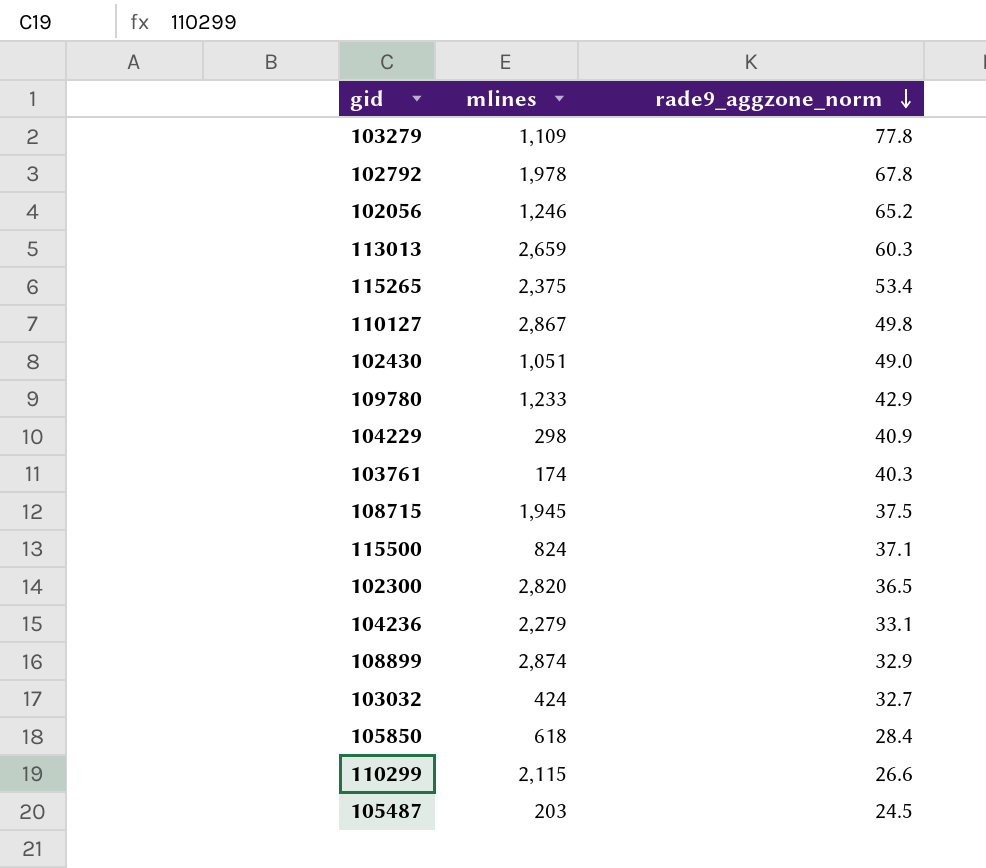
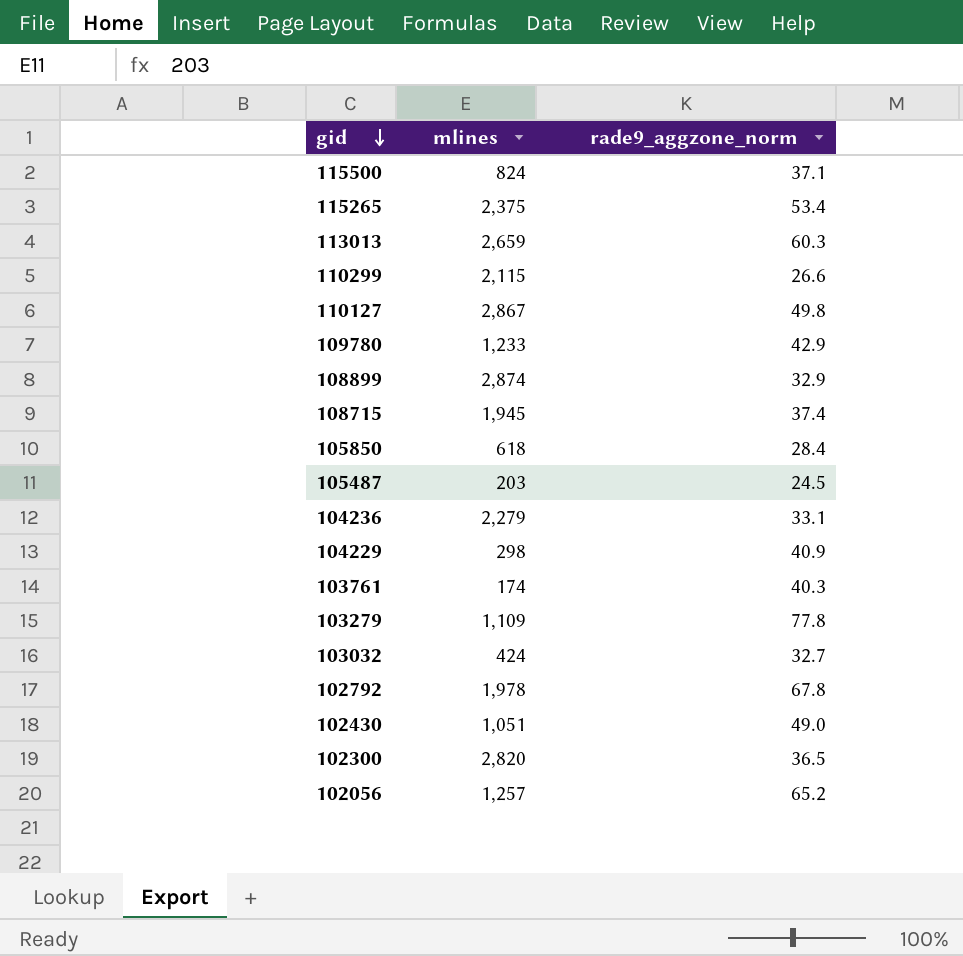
row order: rade9_aggzone_norm descending -> gid descending
108715 | rade9_aggzone_norm: 37.5 -> 37.4
102056 | mlines: 1,246 -> 1,257

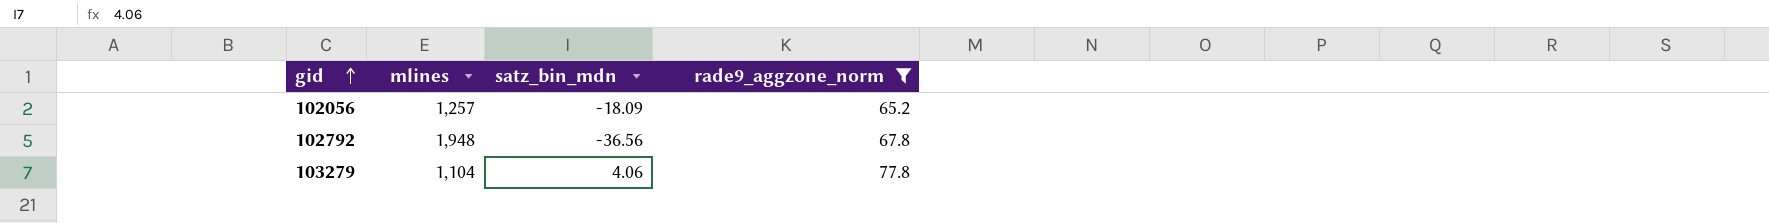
filter: none -> rade9_aggzone_norm >= 65.2
row order: gid descending -> gid ascending
column satz_bin_mdn | position: none -> 3
102792 | mlines: 1,978 -> 1,948
103279 | mlines: 1,109 -> 1,104

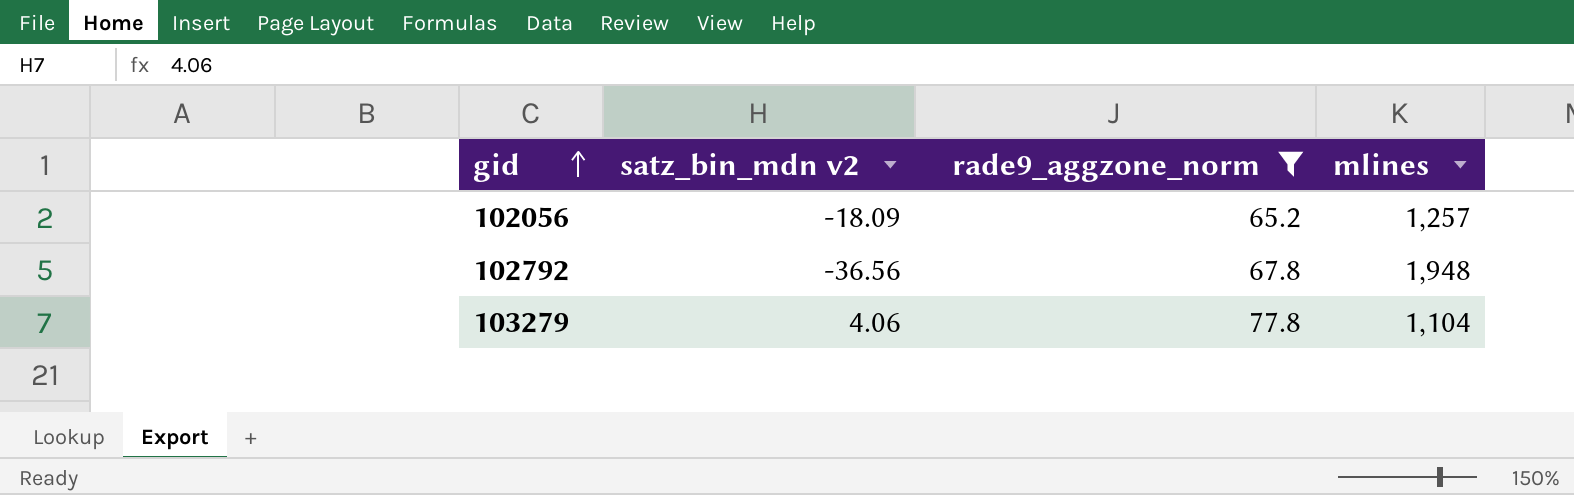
column name: satz_bin_mdn -> satz_bin_mdn v2
column mlines | position: 2 -> 4

